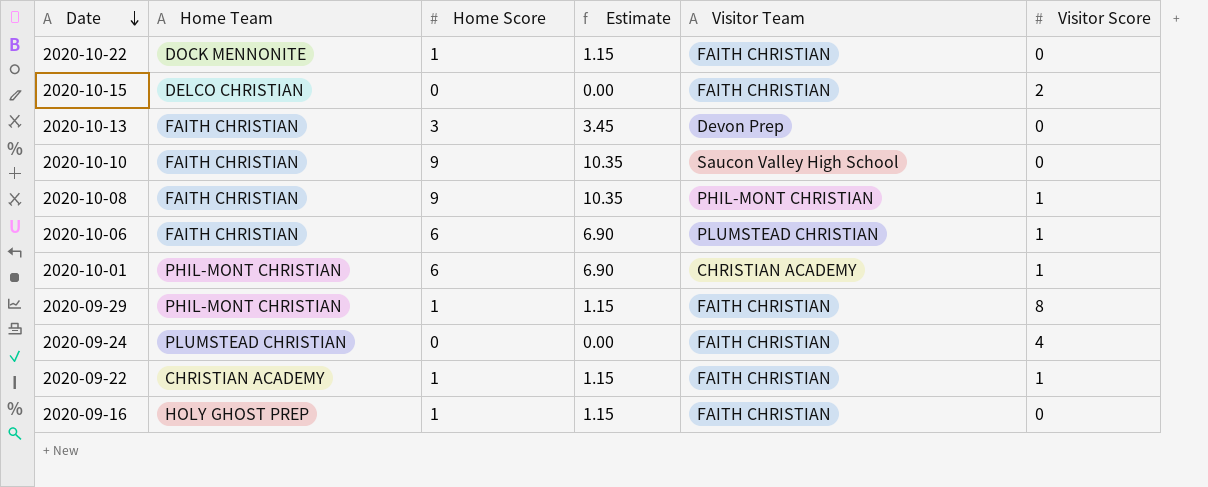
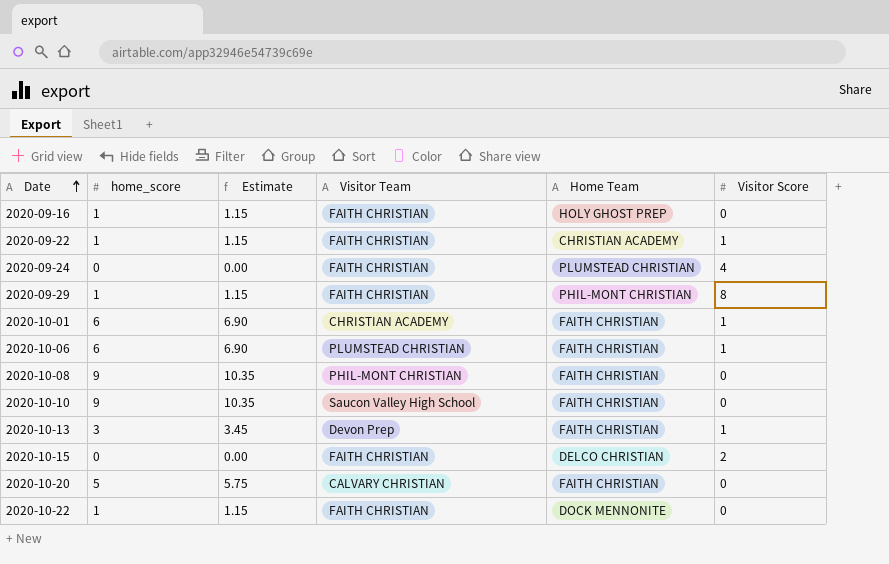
row order: Date descending -> Date ascending
column name: Home Score -> home_score
column Home Team | position: 2 -> 5
2020-10-01 | Home Team: PHIL-MONT CHRISTIAN -> FAITH CHRISTIAN
2020-10-08 | Visitor Score: 1 -> 0
2020-10-13 | Visitor Score: 0 -> 1
row 2020-10-20: none -> 5 | 5.75 | CALVARY CHRISTIAN | FAITH CHRISTIAN | 0

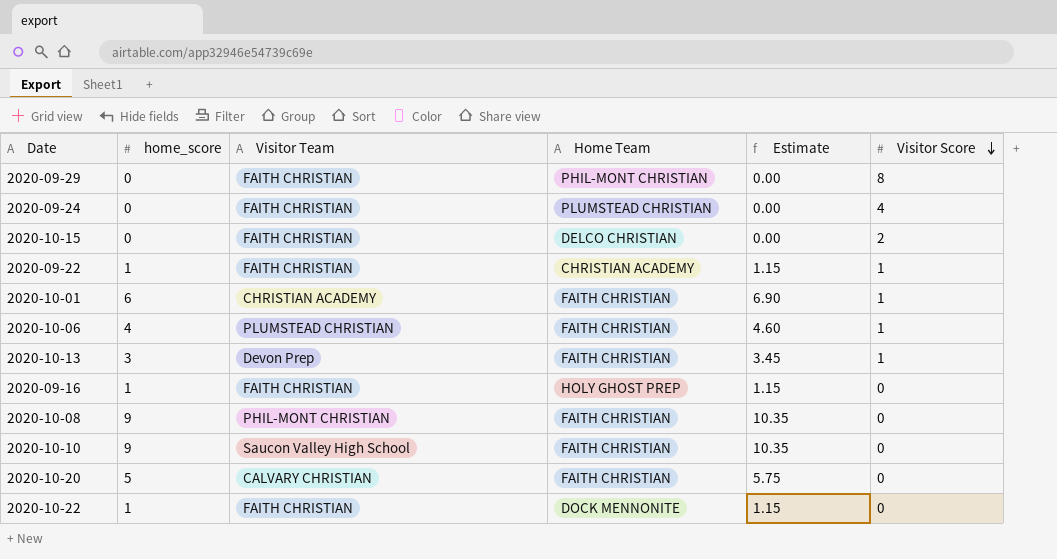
row order: Date ascending -> Visitor Score descending
column Estimate | position: 3 -> 5
2020-09-29 | home_score: 1 -> 0
2020-09-29 | Estimate: 1.15 -> 0.00
2020-10-06 | home_score: 6 -> 4
2020-10-06 | Estimate: 6.90 -> 4.60

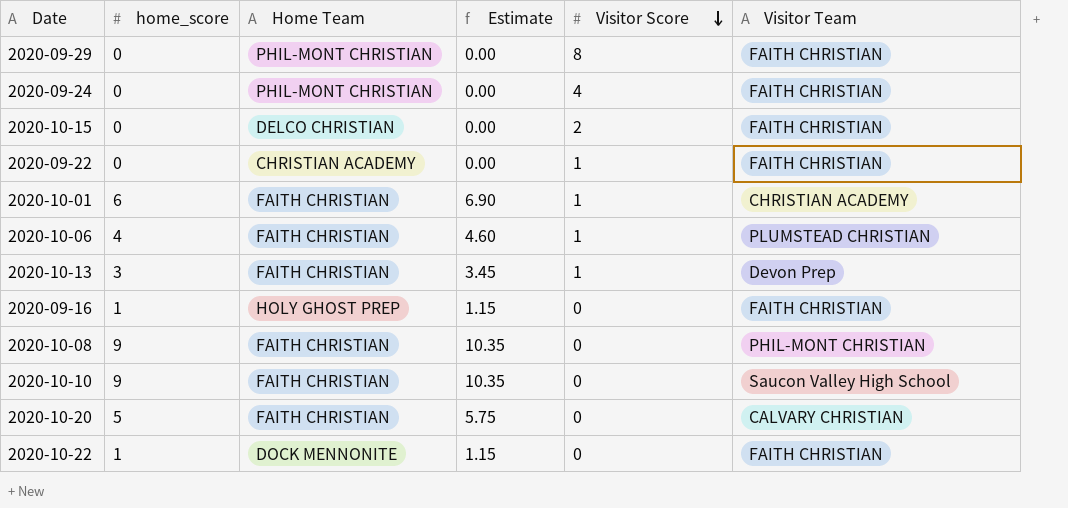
column Visitor Team | position: 3 -> 6
2020-09-24 | Home Team: PLUMSTEAD CHRISTIAN -> PHIL-MONT CHRISTIAN
2020-09-22 | home_score: 1 -> 0
2020-09-22 | Estimate: 1.15 -> 0.00

